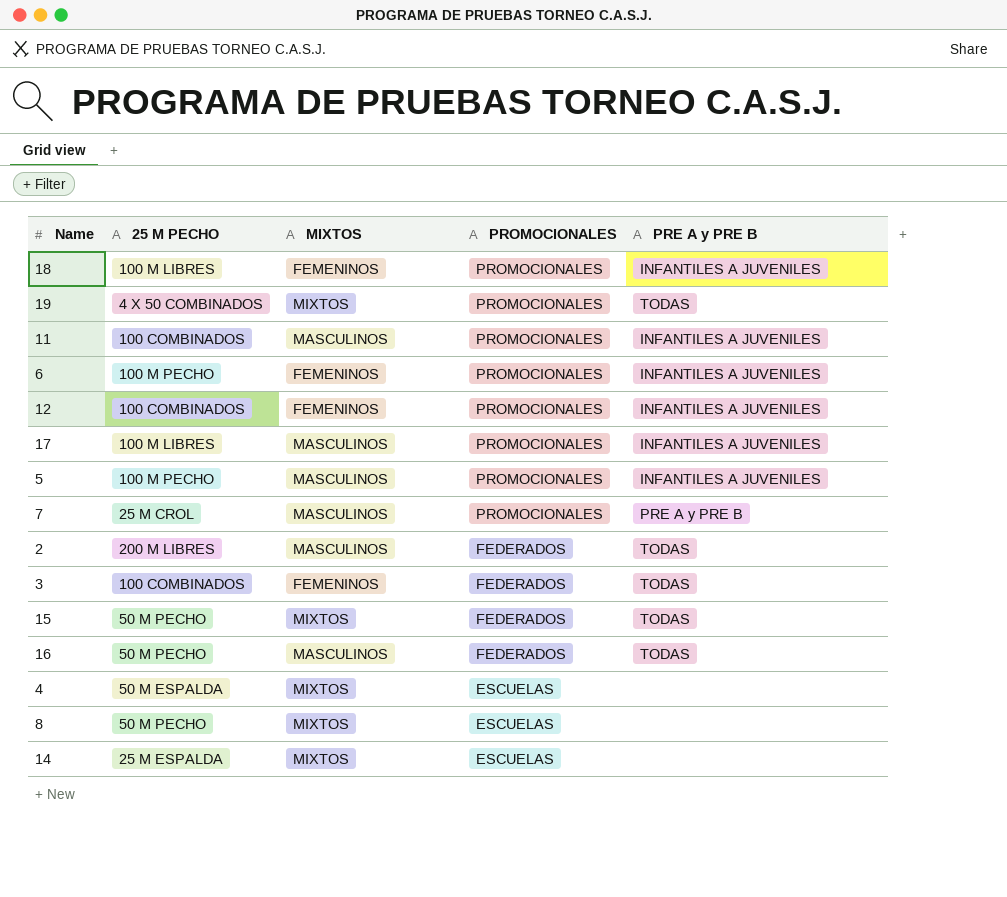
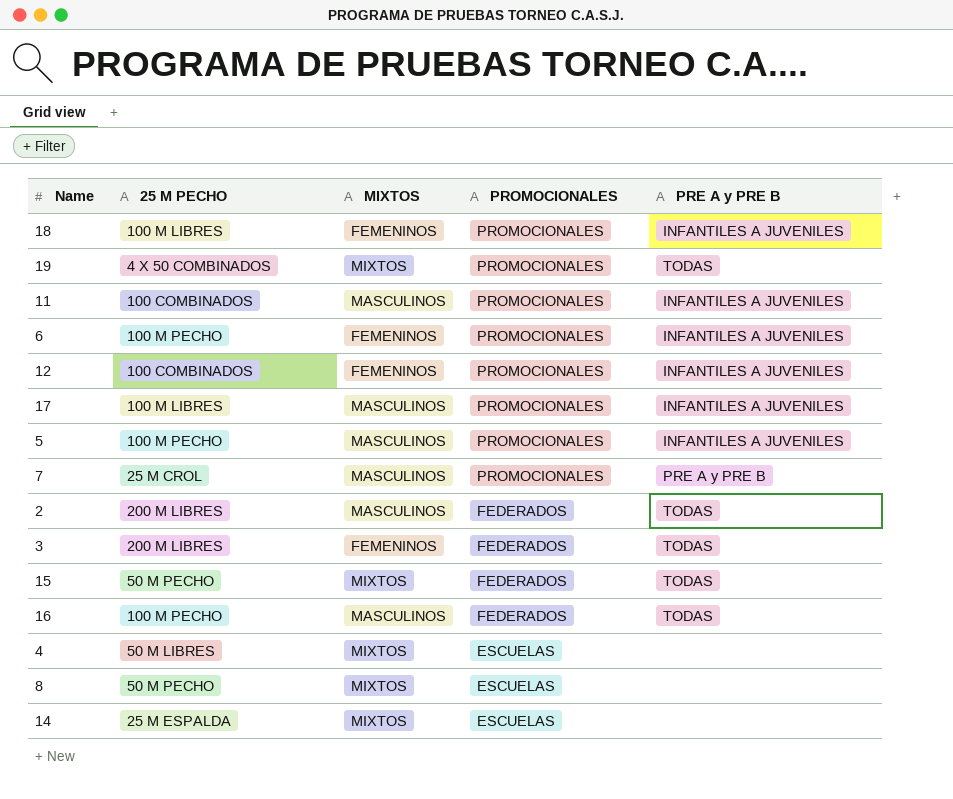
3 | 25 M PECHO: 100 COMBINADOS -> 200 M LIBRES
16 | 25 M PECHO: 50 M PECHO -> 100 M PECHO
4 | 25 M PECHO: 50 M ESPALDA -> 50 M LIBRES

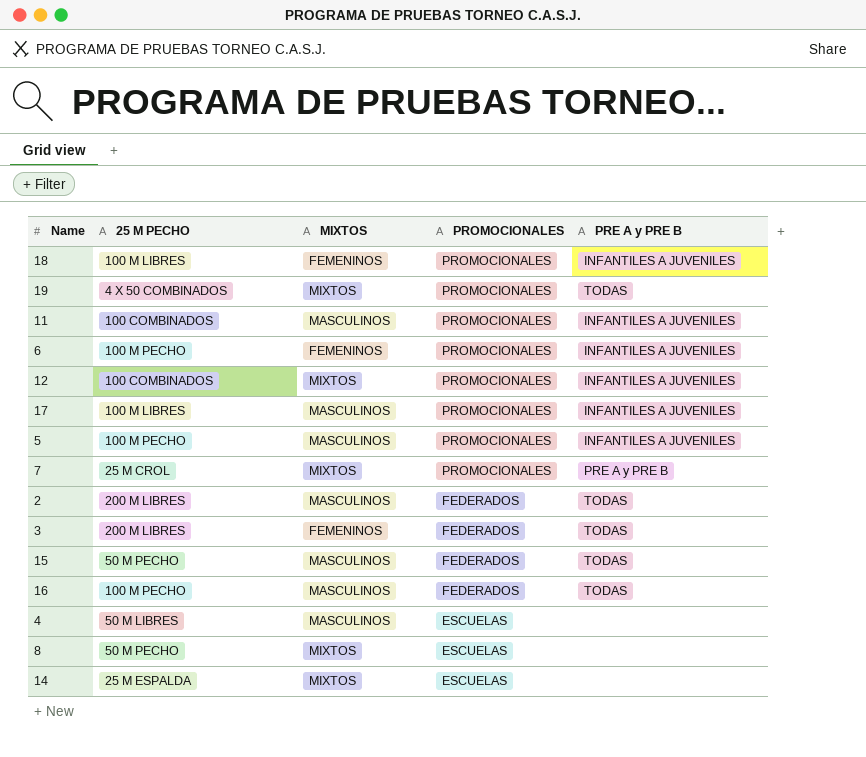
12 | MIXTOS: FEMENINOS -> MIXTOS
7 | MIXTOS: MASCULINOS -> MIXTOS
15 | MIXTOS: MIXTOS -> MASCULINOS
4 | MIXTOS: MIXTOS -> MASCULINOS

